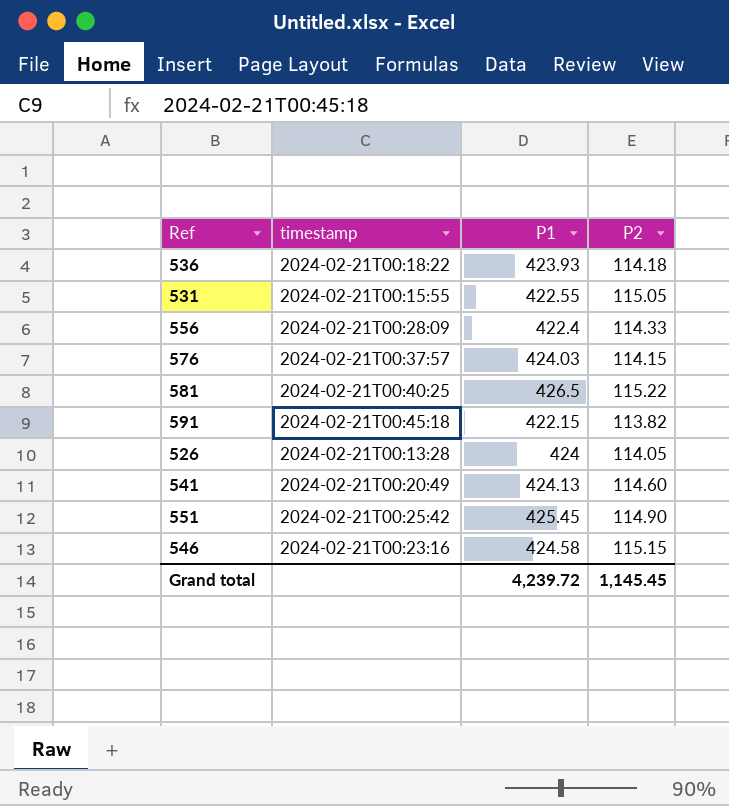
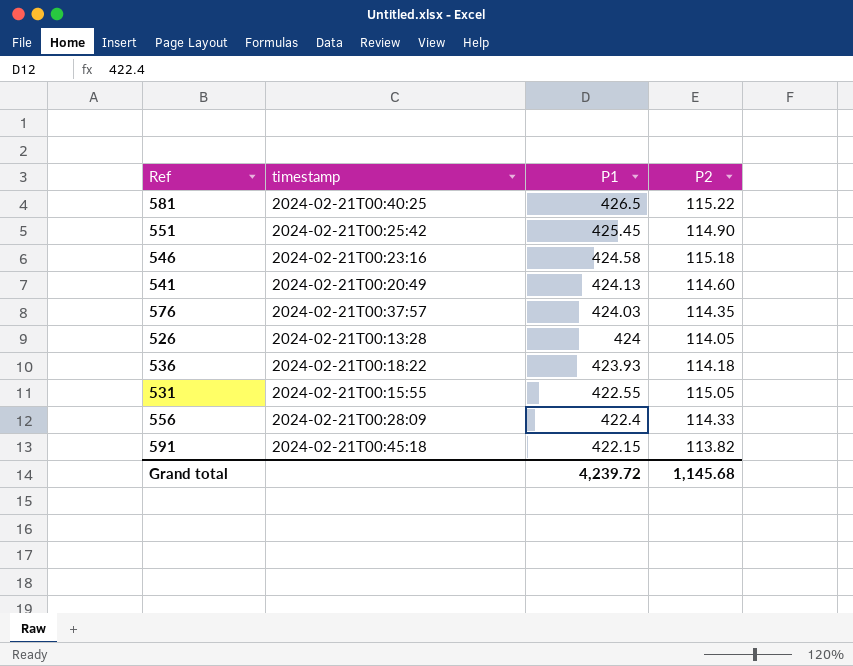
row order: none -> P1 descending
546 | P2: 115.15 -> 115.18
576 | P2: 114.15 -> 114.35
Grand total | P2: 1,145.45 -> 1,145.68

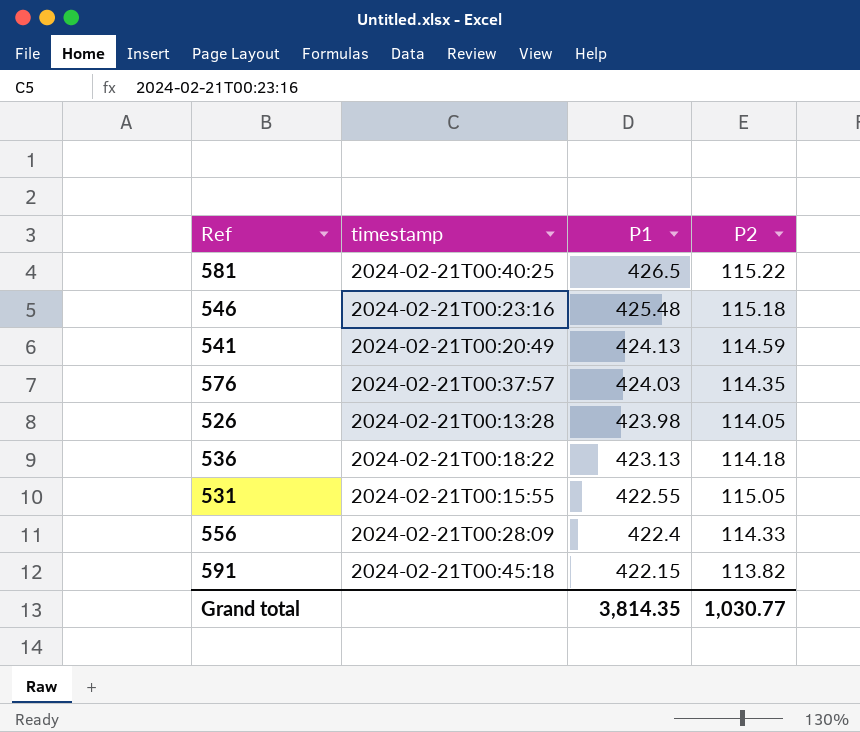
row 551: 2024-02-21T00:25:42 | 425.45 | 114.90 -> none
546 | P1: 424.58 -> 425.48
541 | P2: 114.60 -> 114.59
526 | P1: 424 -> 423.98
536 | P1: 423.93 -> 423.13
Grand total | P1: 4,239.72 -> 3,814.35
Grand total | P2: 1,145.68 -> 1,030.77

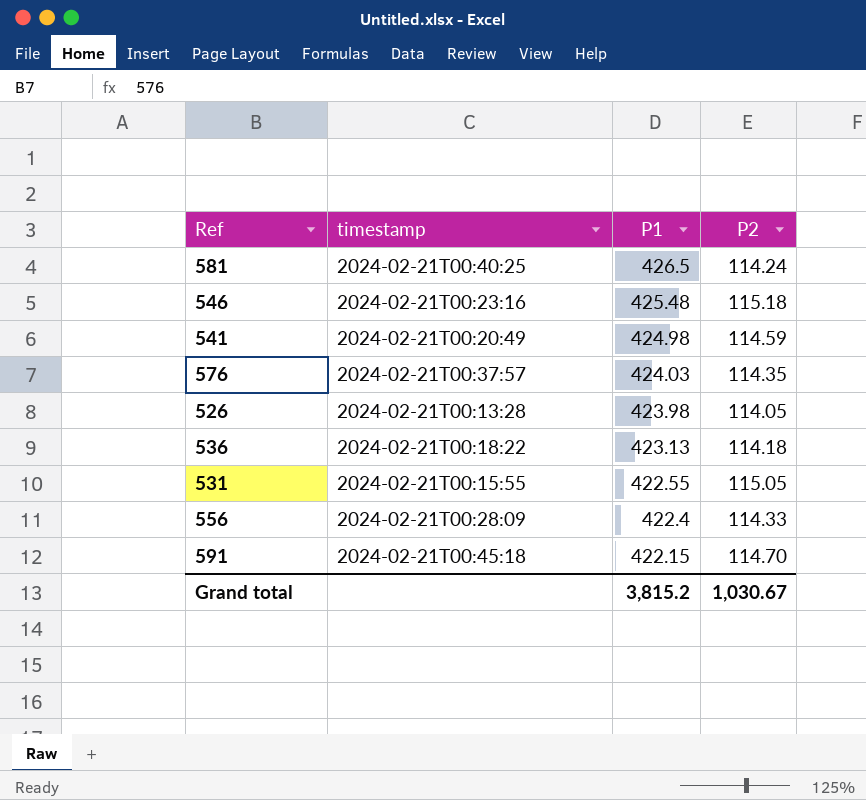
581 | P2: 115.22 -> 114.24
541 | P1: 424.13 -> 424.98
591 | P2: 113.82 -> 114.70
Grand total | P1: 3,814.35 -> 3,815.2
Grand total | P2: 1,030.77 -> 1,030.67

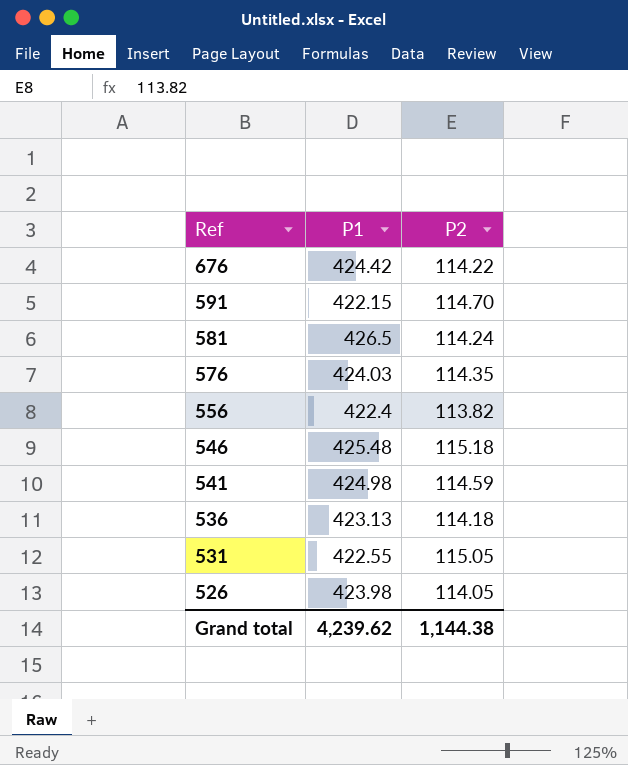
row order: P1 descending -> Ref descending
column timestamp | position: 2 -> none
row 676: none -> 424.42 | 114.22
556 | P2: 114.33 -> 113.82
Grand total | P1: 3,815.2 -> 4,239.62
Grand total | P2: 1,030.67 -> 1,144.38

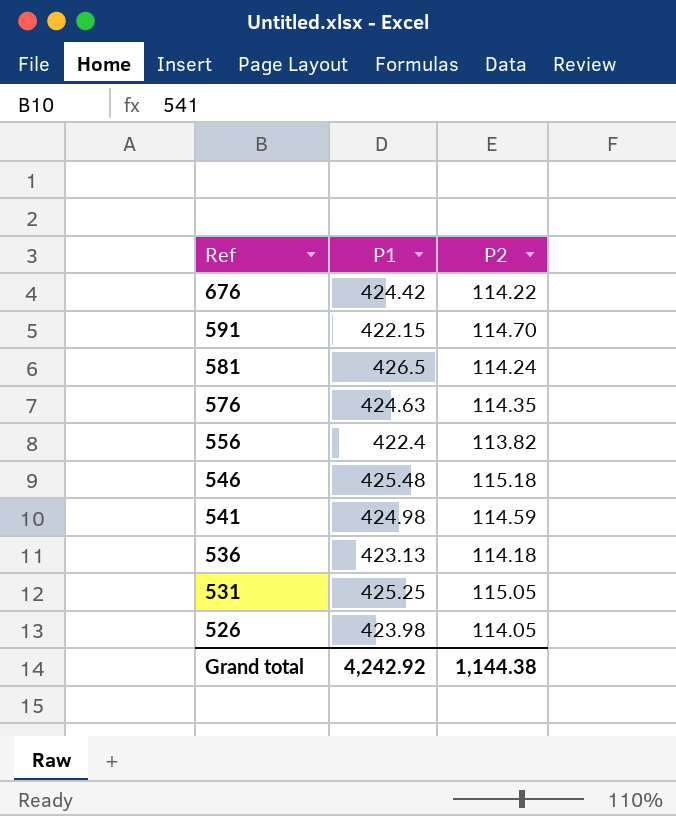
576 | P1: 424.03 -> 424.63
531 | P1: 422.55 -> 425.25
Grand total | P1: 4,239.62 -> 4,242.92

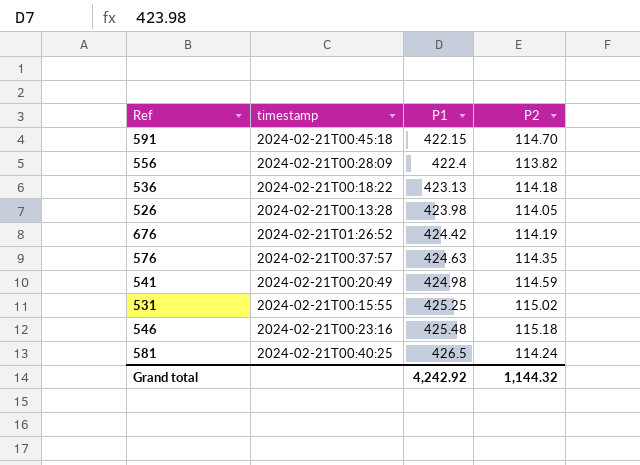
row order: Ref descending -> P1 ascending
column timestamp | position: none -> 2
676 | P2: 114.22 -> 114.19
531 | P2: 115.05 -> 115.02
Grand total | P2: 1,144.38 -> 1,144.32

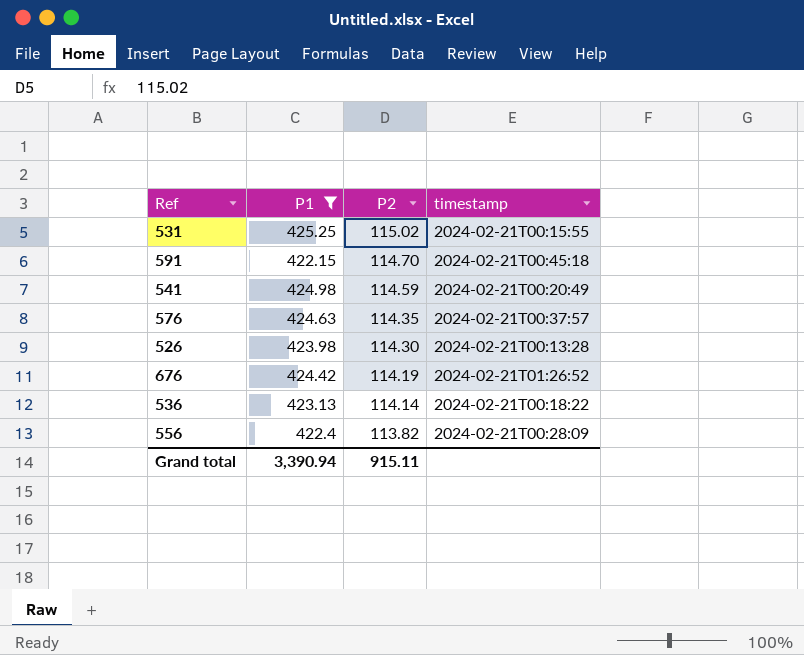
filter: none -> P1 <= 425.25
row order: P1 ascending -> P2 descending
column timestamp | position: 2 -> 4
526 | P2: 114.05 -> 114.30
536 | P2: 114.18 -> 114.14
Grand total | P1: 4,242.92 -> 3,390.94
Grand total | P2: 1,144.32 -> 915.11

